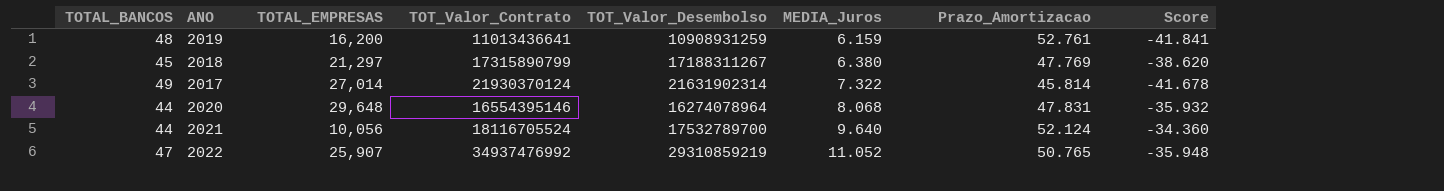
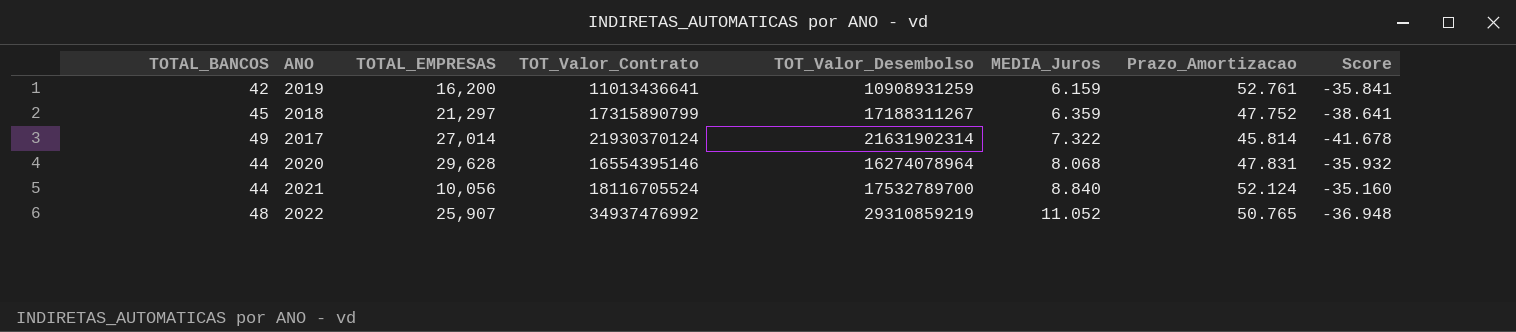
2019 | TOTAL_BANCOS: 48 -> 42
2019 | Score: -41.841 -> -35.841
2018 | MEDIA_Juros: 6.380 -> 6.359
2018 | Prazo_Amortizacao: 47.769 -> 47.752
2018 | Score: -38.620 -> -38.641
2020 | TOTAL_EMPRESAS: 29,648 -> 29,628
2021 | MEDIA_Juros: 9.640 -> 8.840
2021 | Score: -34.360 -> -35.160
2022 | TOTAL_BANCOS: 47 -> 48
2022 | Score: -35.948 -> -36.948

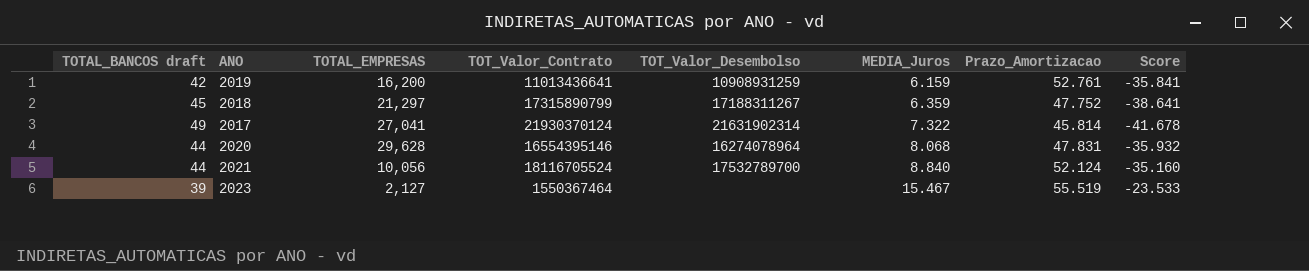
column name: TOTAL_BANCOS -> TOTAL_BANCOS draft
row 2022: 48 | 25,907 | 34937476992 | 29310859219 | 11.052 | 50.765 | -36.948 -> none
2017 | TOTAL_EMPRESAS: 27,014 -> 27,041
row 2023: none -> 39 | 2,127 | 1550367464 | none | 15.467 | 55.519 | -23.533

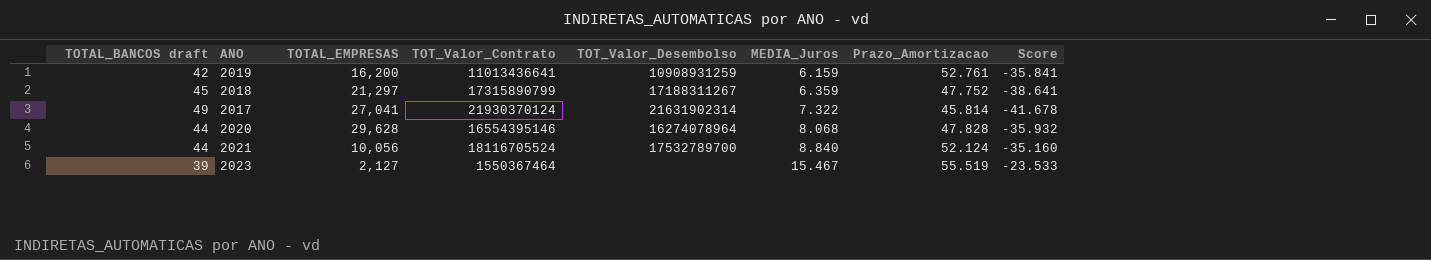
2020 | Prazo_Amortizacao: 47.831 -> 47.828

